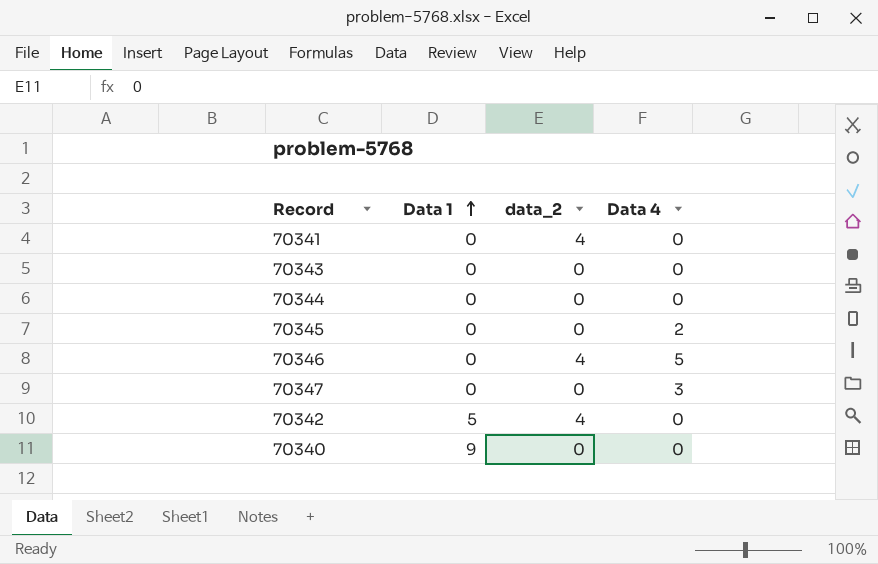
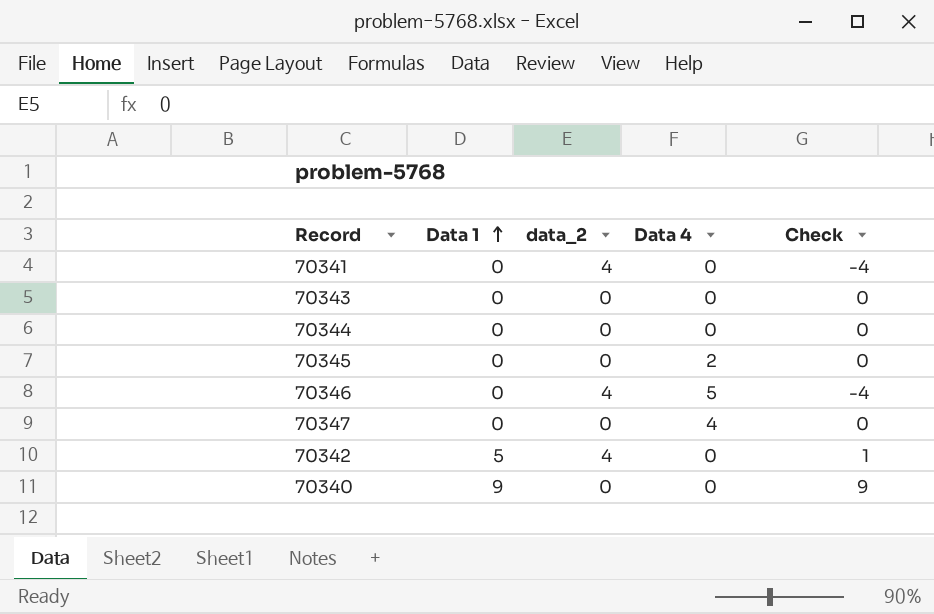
column Check | formula: none -> [Data 1] - [data_2]
70347 | Data 4: 3 -> 4

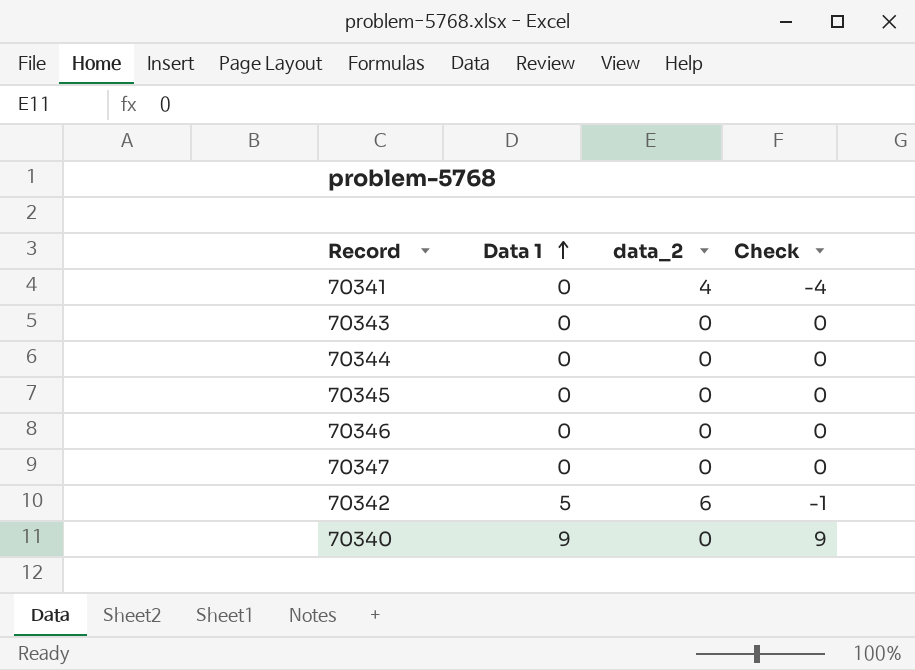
column Data 4 | position: 4 -> none
70346 | data_2: 4 -> 0
70346 | Check: -4 -> 0
70342 | data_2: 4 -> 6
70342 | Check: 1 -> -1

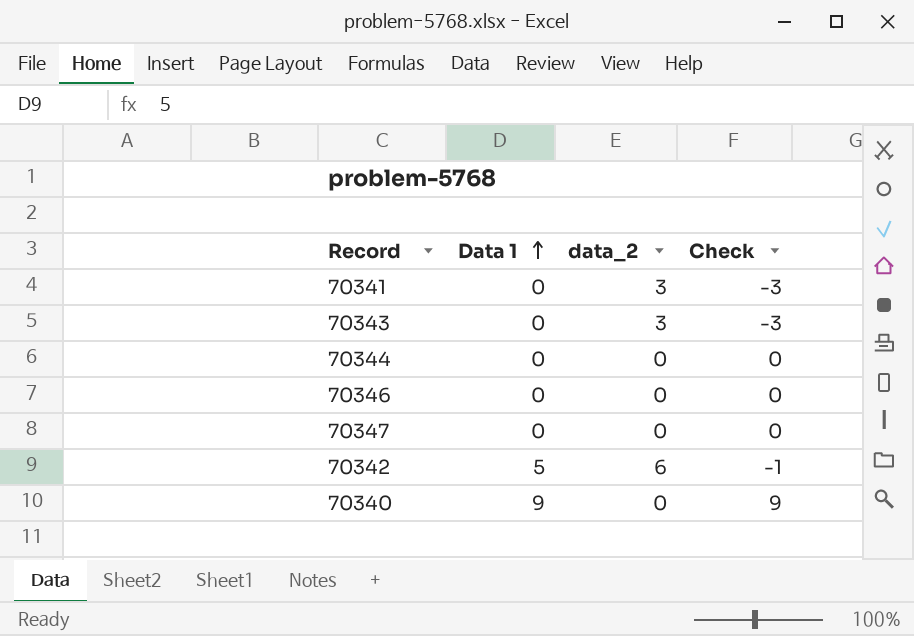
row 70345: 0 | 0 | 0 -> none
70341 | data_2: 4 -> 3
70341 | Check: -4 -> -3
70343 | data_2: 0 -> 3
70343 | Check: 0 -> -3

